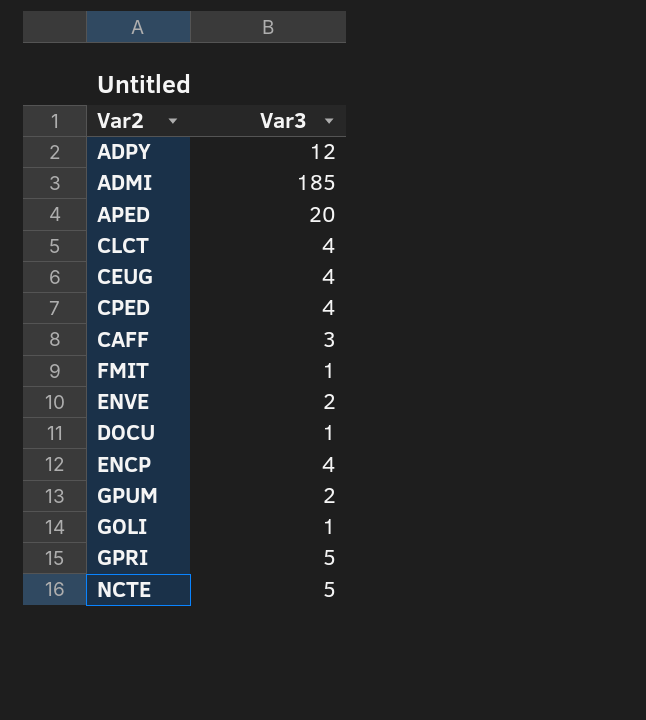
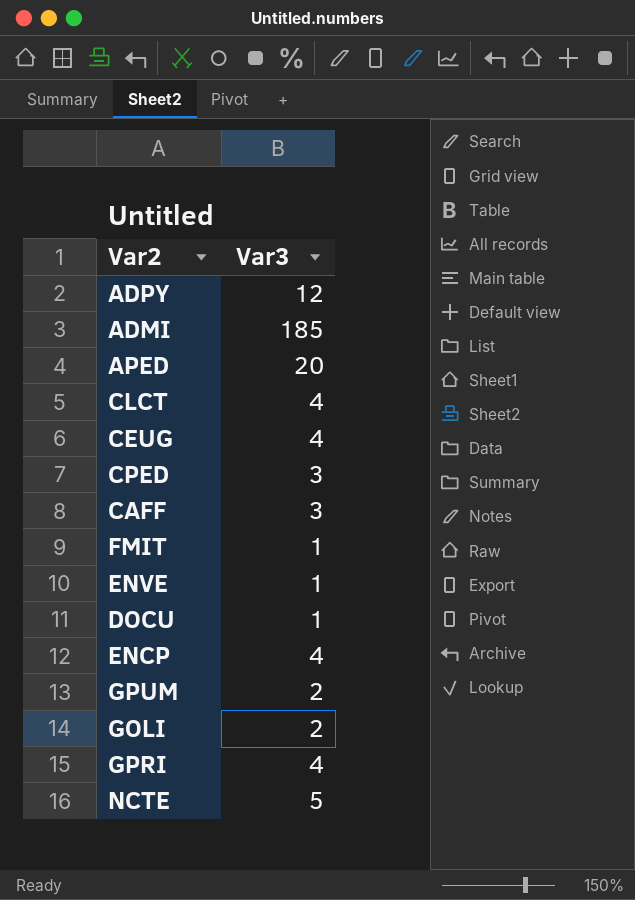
CPED | Var3: 4 -> 3
ENVE | Var3: 2 -> 1
GOLI | Var3: 1 -> 2
GPRI | Var3: 5 -> 4

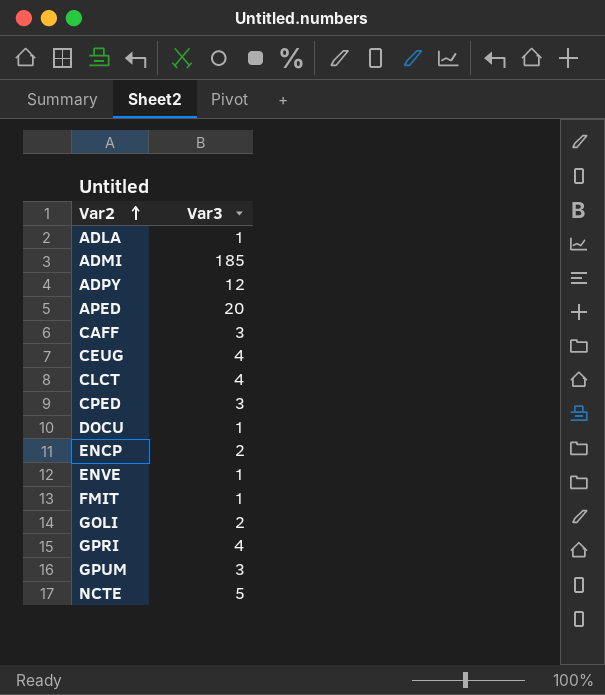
row order: none -> Var2 ascending
row ADLA: none -> 1
ENCP | Var3: 4 -> 2
GPUM | Var3: 2 -> 3

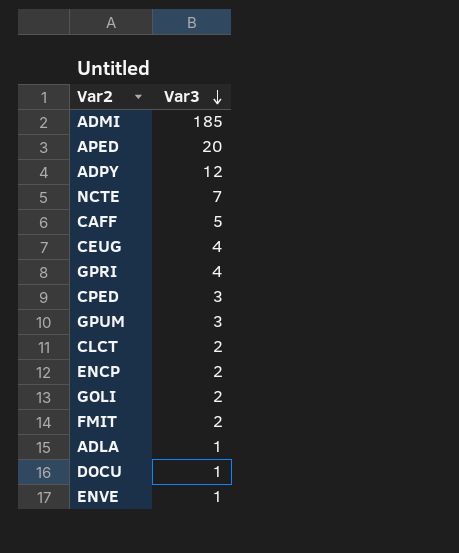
row order: Var2 ascending -> Var3 descending
NCTE | Var3: 5 -> 7
CAFF | Var3: 3 -> 5
CLCT | Var3: 4 -> 2
FMIT | Var3: 1 -> 2

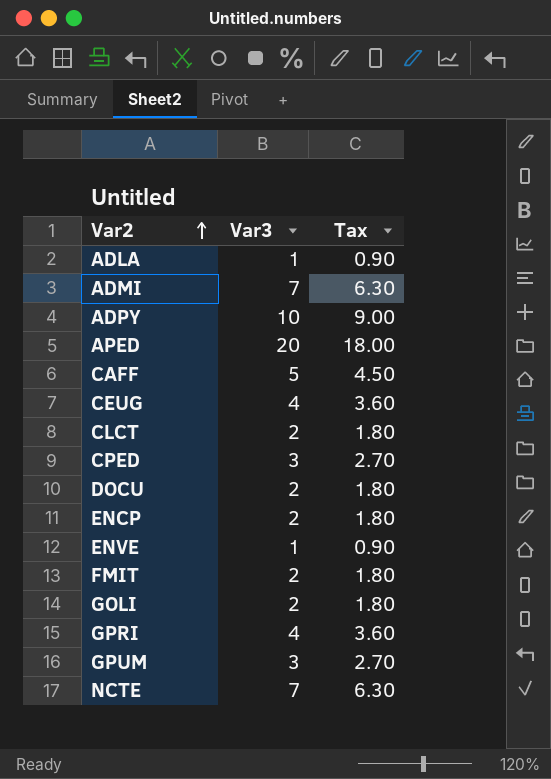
row order: Var3 descending -> Var2 ascending
column Tax | formula: none -> [Var3] * 0.9
ADMI | Var3: 185 -> 7
ADPY | Var3: 12 -> 10
DOCU | Var3: 1 -> 2

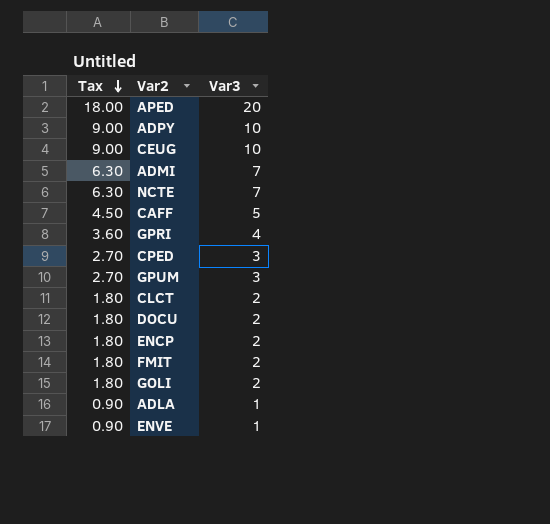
row order: Var2 ascending -> Tax descending
column Tax | position: 3 -> 1
CEUG | Tax: 3.60 -> 9.00
CEUG | Var3: 4 -> 10

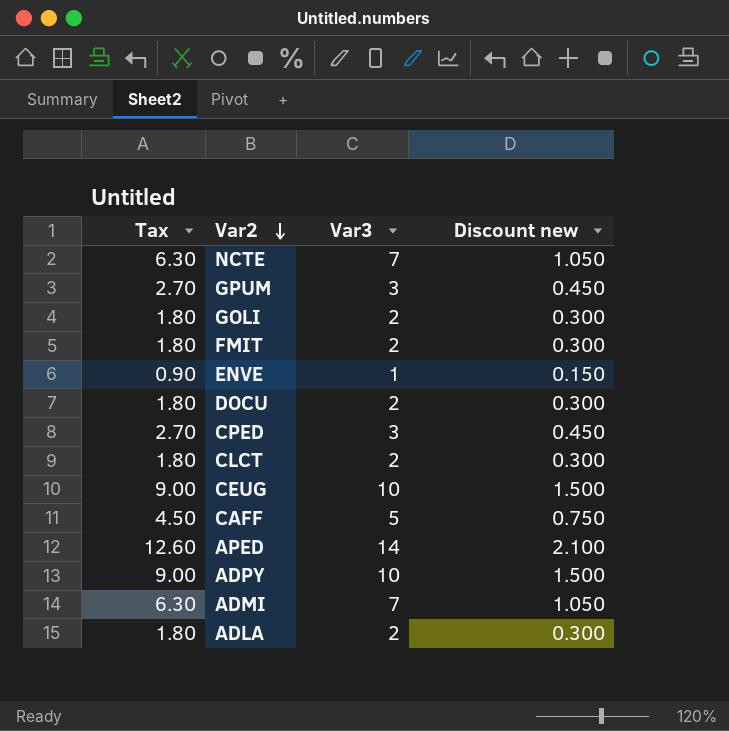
row order: Tax descending -> Var2 descending
column Discount new | formula: none -> [Var3] * 0.15
row GPRI: 3.60 | 4 -> none
row ENCP: 1.80 | 2 -> none
APED | Tax: 18.00 -> 12.60
APED | Var3: 20 -> 14
ADLA | Tax: 0.90 -> 1.80
ADLA | Var3: 1 -> 2

